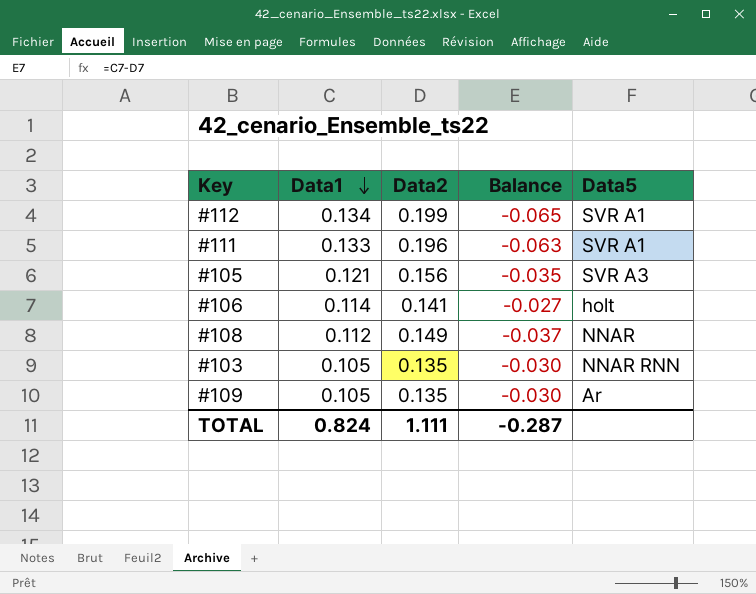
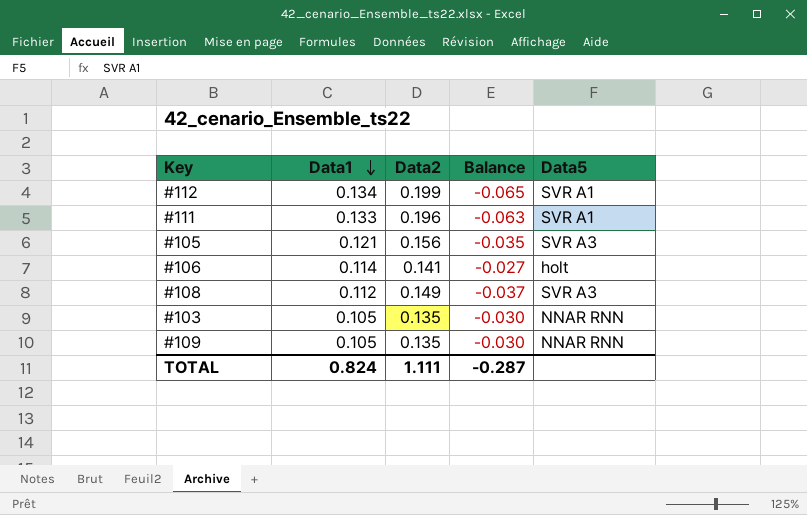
#108 | Data5: NNAR -> SVR A3
#109 | Data5: Ar -> NNAR RNN

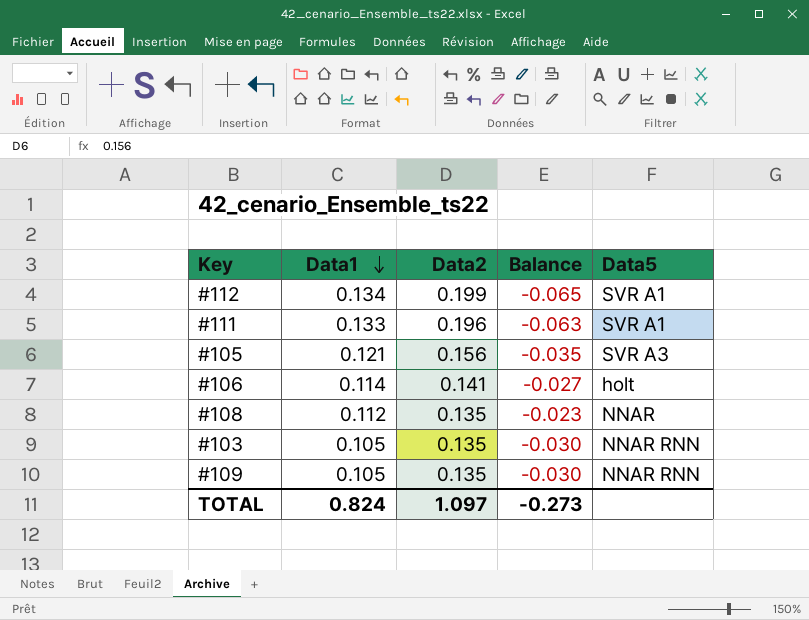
#108 | Data2: 0.149 -> 0.135
#108 | Balance: -0.037 -> -0.023
#108 | Data5: SVR A3 -> NNAR
TOTAL | Data2: 1.111 -> 1.097
TOTAL | Balance: -0.287 -> -0.273

